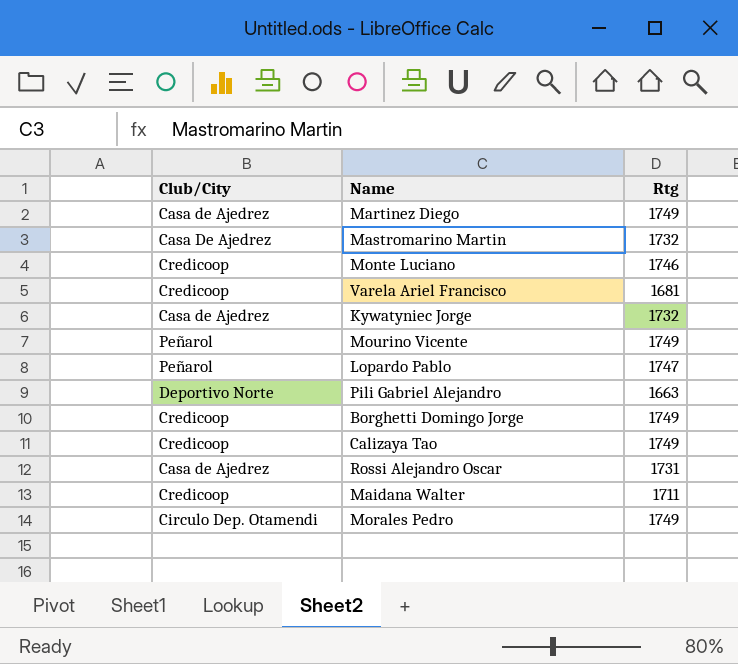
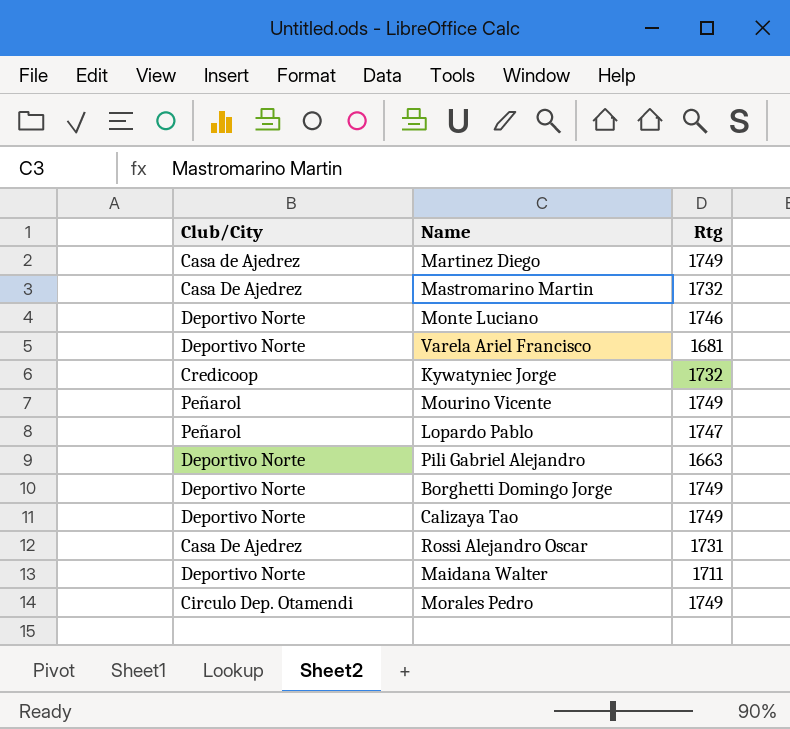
Monte Luciano | Club/City: Credicoop -> Deportivo Norte
Varela Ariel Francisco | Club/City: Credicoop -> Deportivo Norte
Kywatyniec Jorge | Club/City: Casa de Ajedrez -> Credicoop
Borghetti Domingo Jorge | Club/City: Credicoop -> Deportivo Norte
Calizaya Tao | Club/City: Credicoop -> Deportivo Norte
Rossi Alejandro Oscar | Club/City: Casa de Ajedrez -> Casa De Ajedrez
Maidana Walter | Club/City: Credicoop -> Deportivo Norte

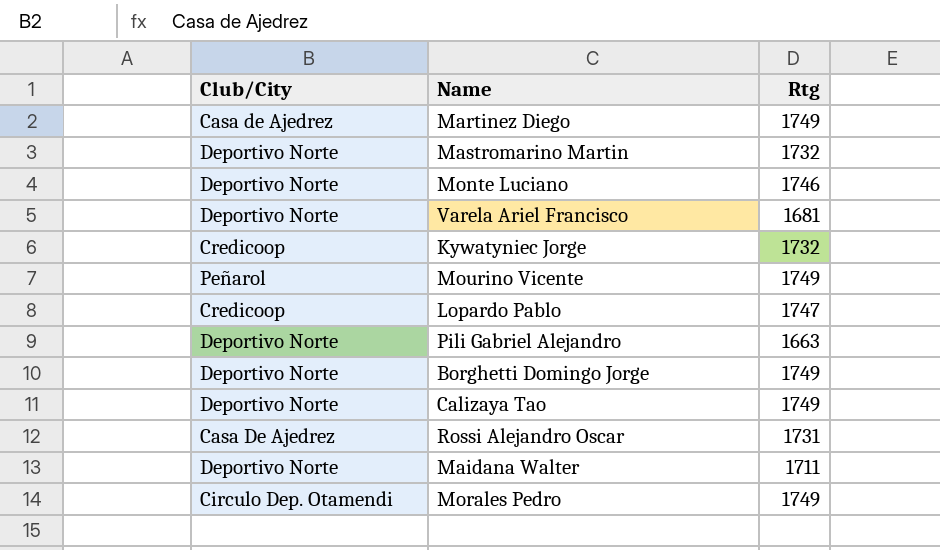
Mastromarino Martin | Club/City: Casa De Ajedrez -> Deportivo Norte
Lopardo Pablo | Club/City: Peñarol -> Credicoop

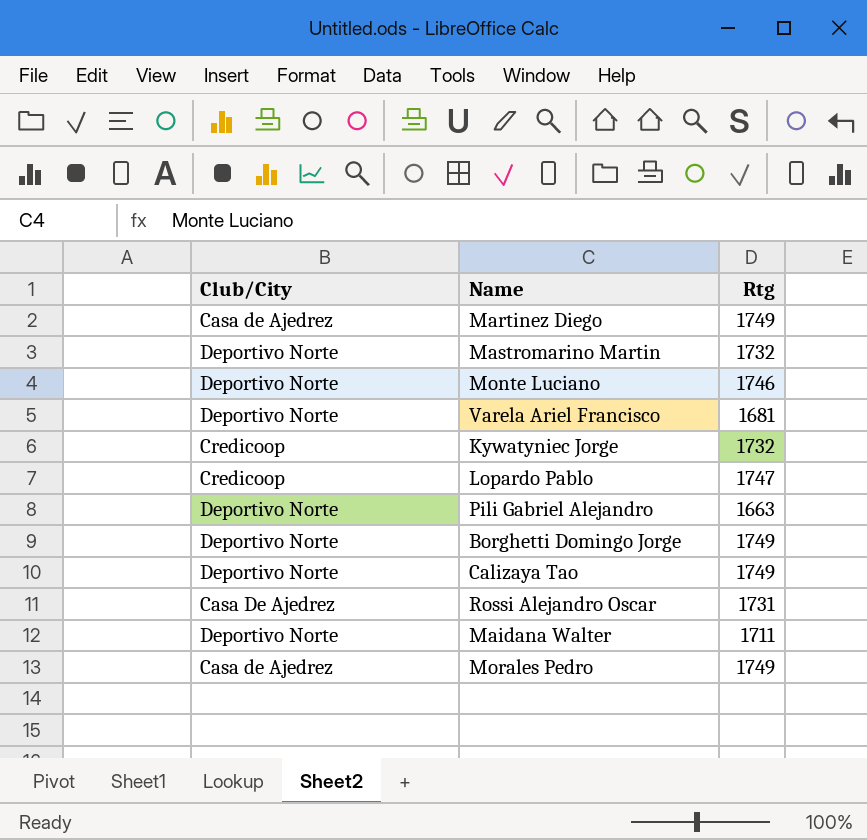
row Mourino Vicente: Peñarol | 1749 -> none
Morales Pedro | Club/City: Circulo Dep. Otamendi -> Casa de Ajedrez

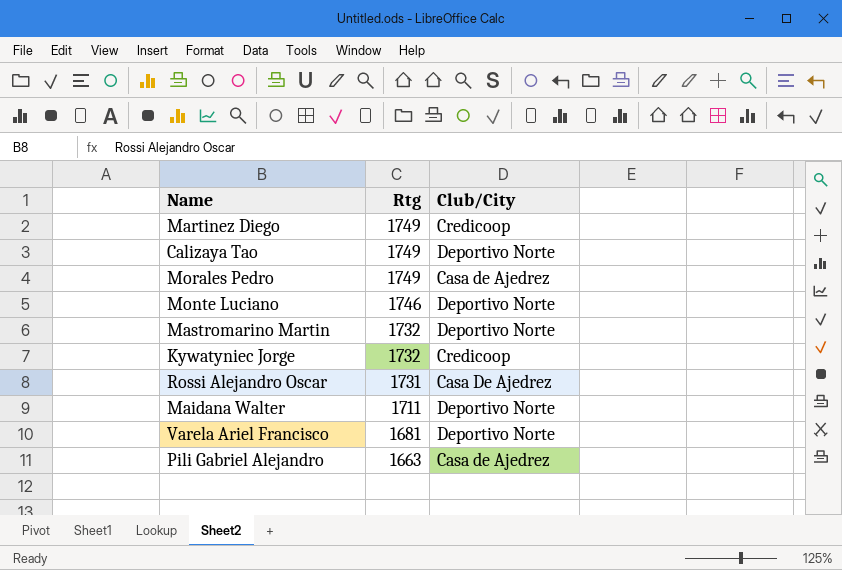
row order: none -> Rtg descending
column Club/City | position: 1 -> 3
row Lopardo Pablo: Credicoop | 1747 -> none
row Borghetti Domingo Jorge: Deportivo Norte | 1749 -> none
Martinez Diego | Club/City: Casa de Ajedrez -> Credicoop
Pili Gabriel Alejandro | Club/City: Deportivo Norte -> Casa de Ajedrez

